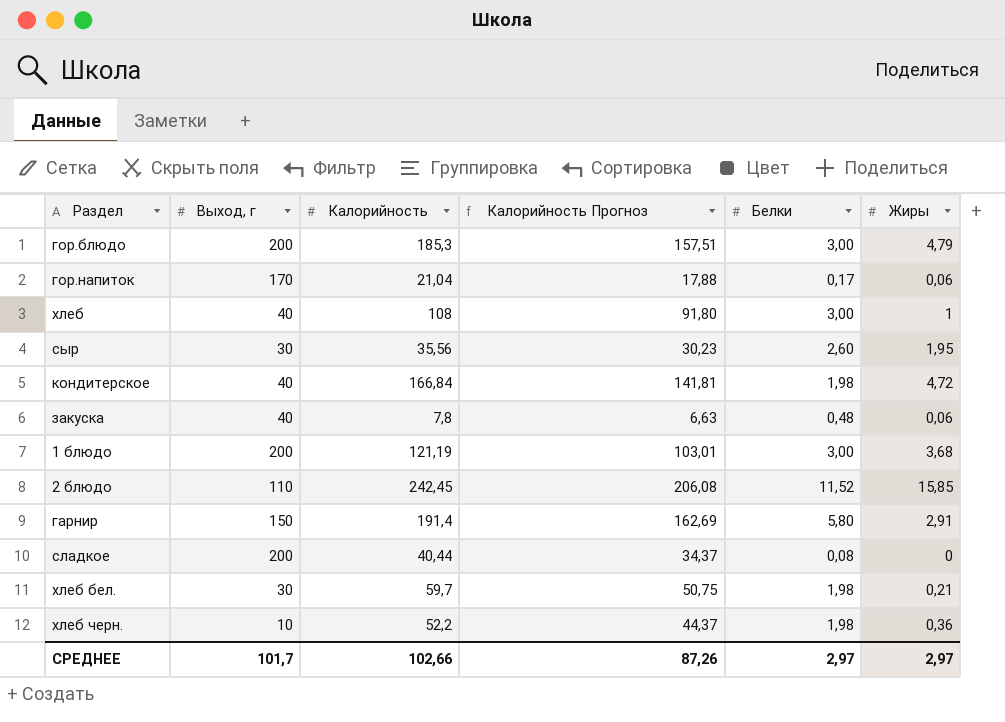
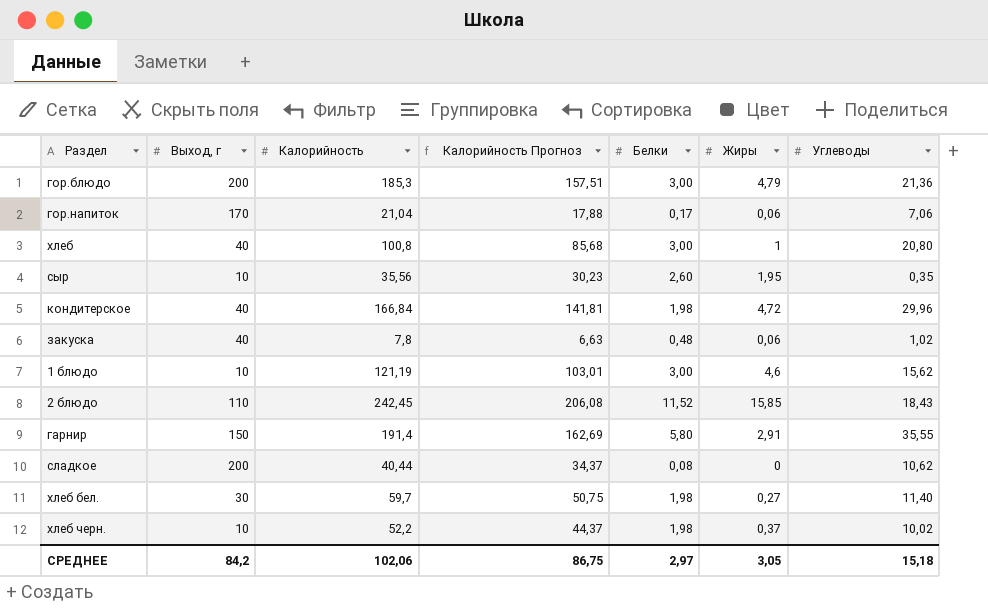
column Углеводы | position: none -> 7
хлеб | Калорийность: 108 -> 100,8
хлеб | Калорийность Прогноз: 91,80 -> 85,68
сыр | Выход, г: 30 -> 10
1 блюдо | Выход, г: 200 -> 10
1 блюдо | Жиры: 3,68 -> 4,6
хлеб бел. | Жиры: 0,21 -> 0,27
хлеб черн. | Жиры: 0,36 -> 0,37
СРЕДНЕЕ | Выход, г: 101,7 -> 84,2
СРЕДНЕЕ | Калорийность: 102,66 -> 102,06
СРЕДНЕЕ | Калорийность Прогноз: 87,26 -> 86,75
СРЕДНЕЕ | Жиры: 2,97 -> 3,05

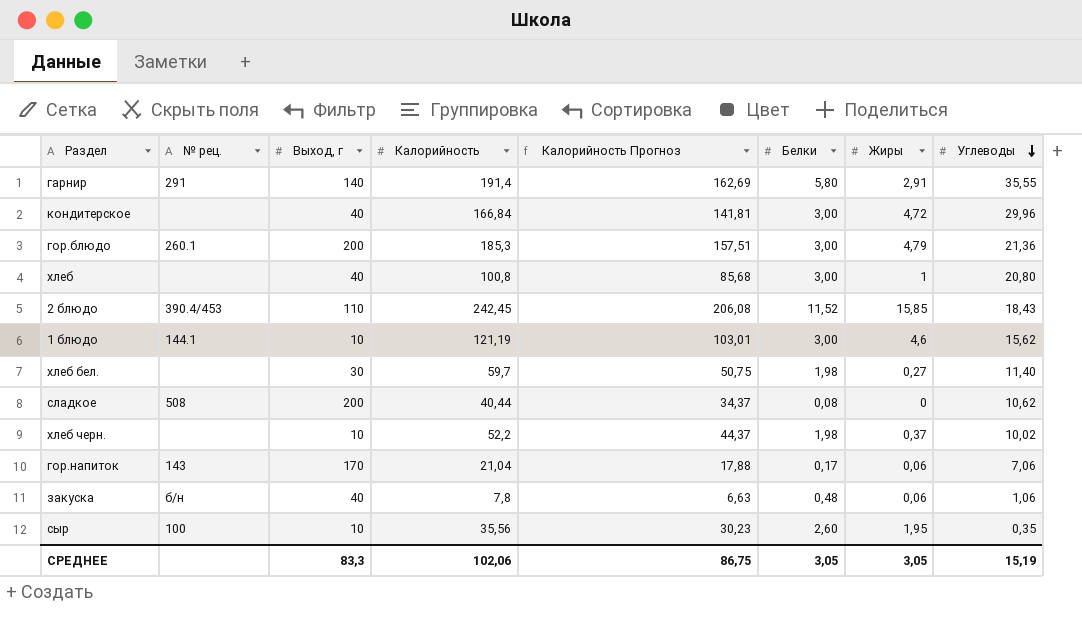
row order: none -> Углеводы descending
column № рец. | position: none -> 2
гарнир | Выход, г: 150 -> 140
кондитерское | Белки: 1,98 -> 3,00
закуска | Углеводы: 1,02 -> 1,06
СРЕДНЕЕ | Выход, г: 84,2 -> 83,3
СРЕДНЕЕ | Белки: 2,97 -> 3,05
СРЕДНЕЕ | Углеводы: 15,18 -> 15,19

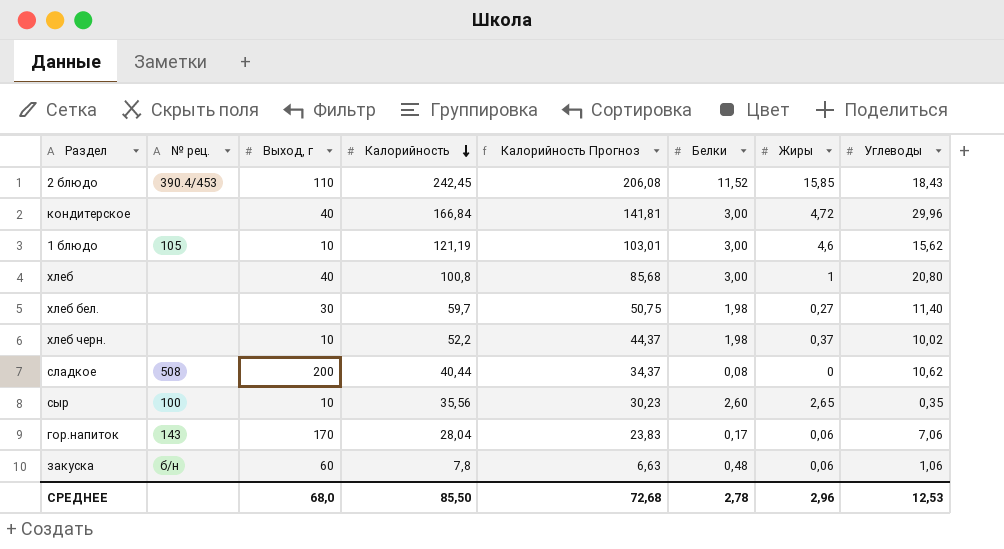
row order: Углеводы descending -> Калорийность descending
row гарнир: 291 | 140 | 191,4 | 162,69 | 5,80 | 2,91 | 35,55 -> none
row гор.блюдо: 260.1 | 200 | 185,3 | 157,51 | 3,00 | 4,79 | 21,36 -> none
1 блюдо | № рец.: 144.1 -> 105
сыр | Жиры: 1,95 -> 2,65
гор.напиток | Калорийность: 21,04 -> 28,04
гор.напиток | Калорийность Прогноз: 17,88 -> 23,83
закуска | Выход, г: 40 -> 60
СРЕДНЕЕ | Выход, г: 83,3 -> 68,0
СРЕДНЕЕ | Калорийность: 102,06 -> 85,50
СРЕДНЕЕ | Калорийность Прогноз: 86,75 -> 72,68
СРЕДНЕЕ | Белки: 3,05 -> 2,78
СРЕДНЕЕ | Жиры: 3,05 -> 2,96
СРЕДНЕЕ | Углеводы: 15,19 -> 12,53

